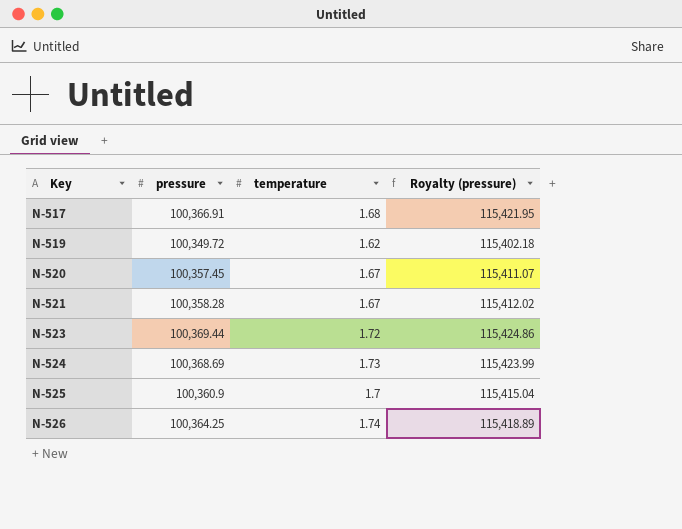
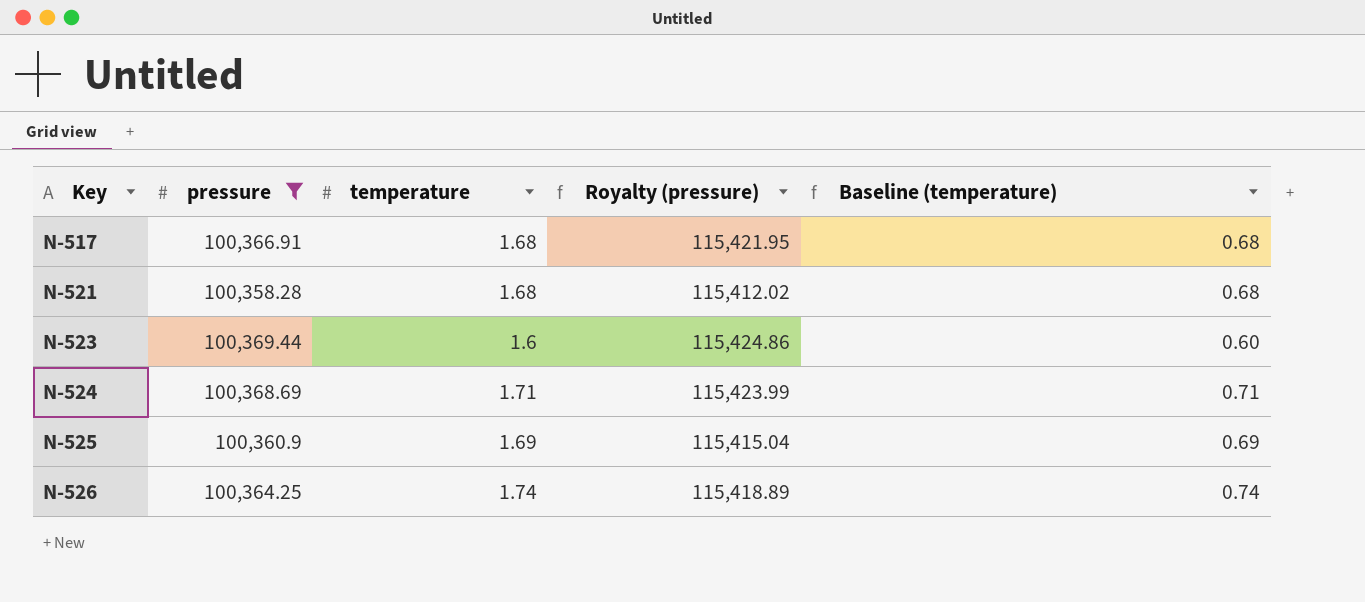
filter: none -> pressure >= 100,358.28
column Baseline (temperature) | formula: none -> [temperature] - 1
N-521 | temperature: 1.67 -> 1.68
N-523 | temperature: 1.72 -> 1.6
N-524 | temperature: 1.73 -> 1.71
N-525 | temperature: 1.7 -> 1.69

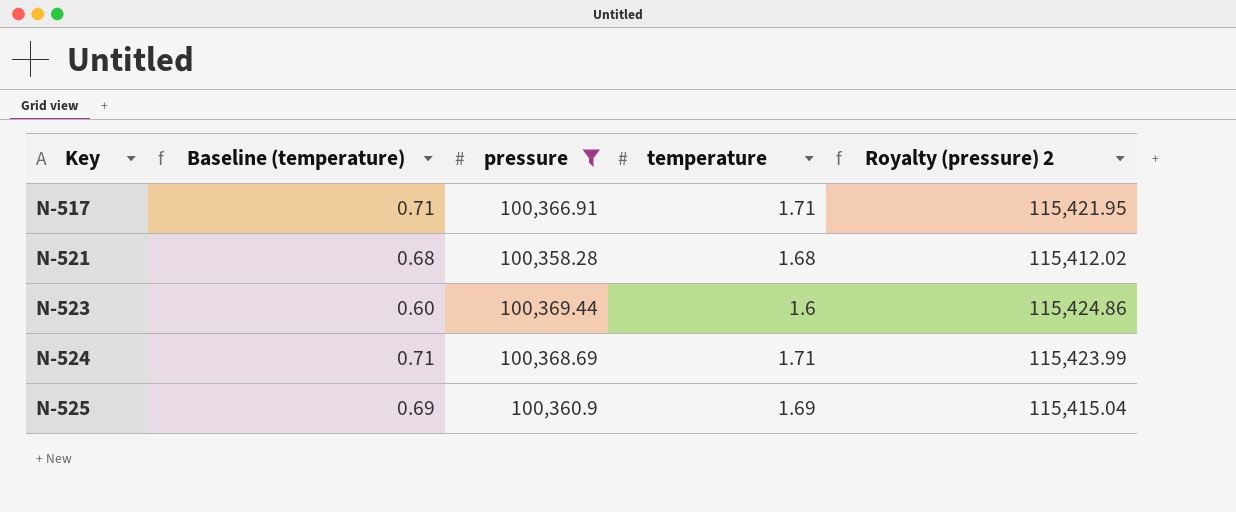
column Baseline (temperature) | position: 5 -> 2
column name: Royalty (pressure) -> Royalty (pressure) 2
row N-526: 100,364.25 | 1.74 | 115,418.89 | 0.74 -> none
N-517 | Baseline (temperature): 0.68 -> 0.71
N-517 | temperature: 1.68 -> 1.71

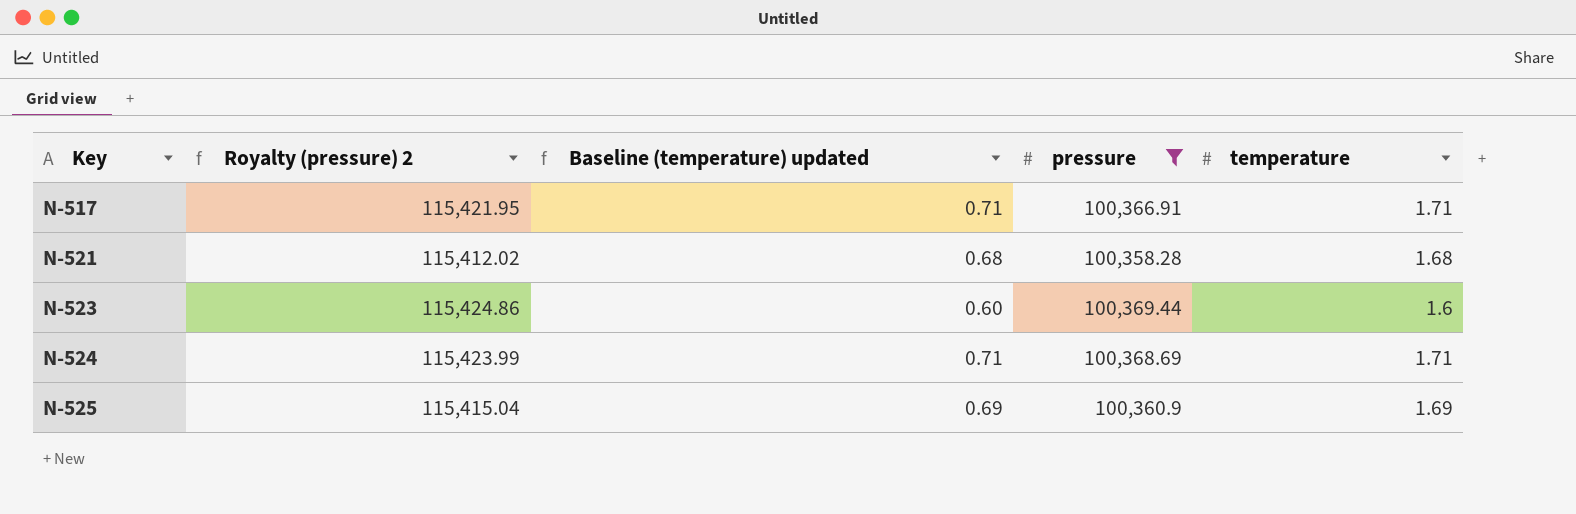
column Royalty (pressure) 2 | position: 5 -> 2
column name: Baseline (temperature) -> Baseline (temperature) updated

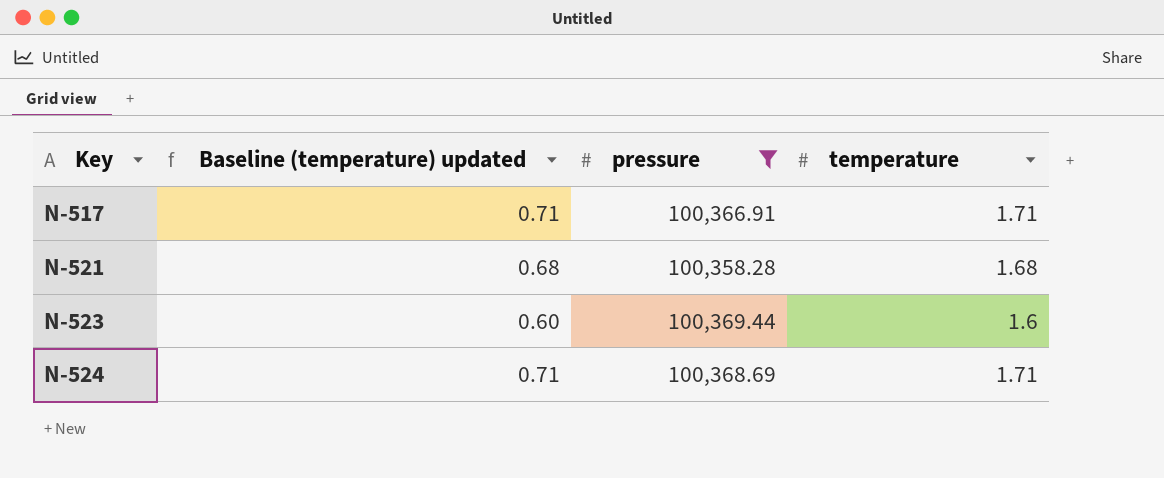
column Royalty (pressure) 2 | formula: [pressure] * 1.15 -> none
row N-525: 115,415.04 | 0.69 | 100,360.9 | 1.69 -> none

